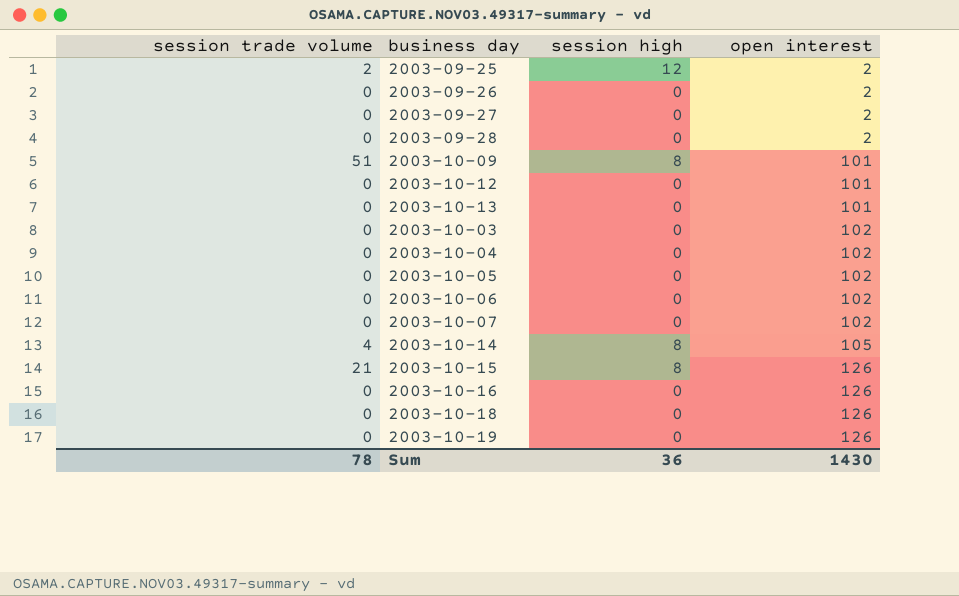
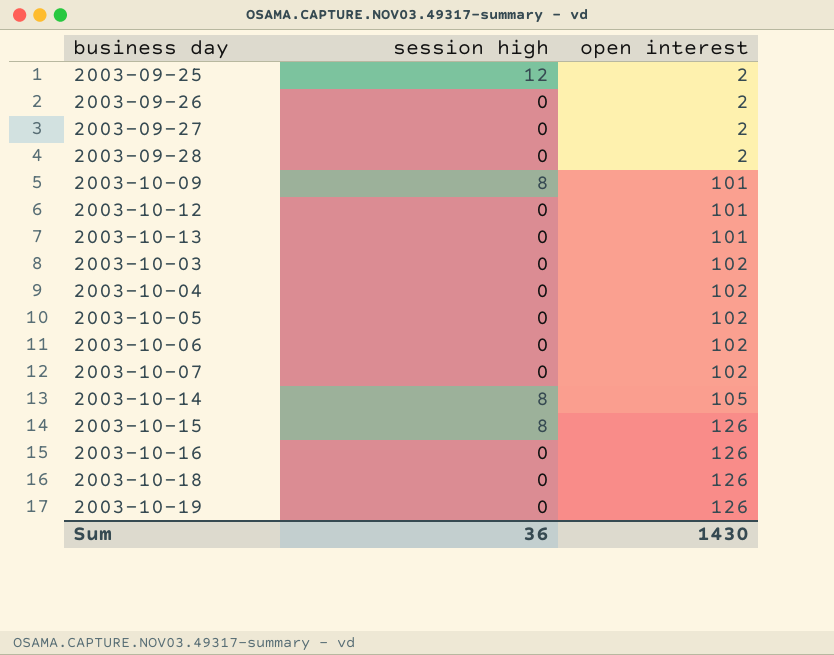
column session trade volume | position: 1 -> none

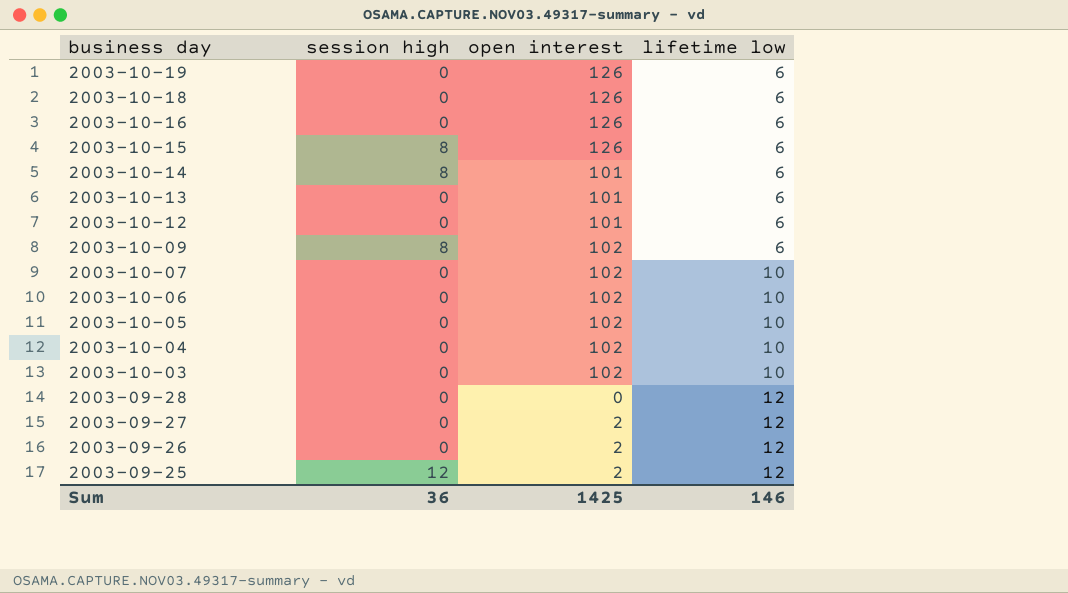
row order: open interest ascending -> business day descending
column lifetime low | position: none -> 4
2003-10-14 | open interest: 105 -> 101
2003-10-09 | open interest: 101 -> 102
2003-09-28 | open interest: 2 -> 0
Sum | open interest: 1430 -> 1425

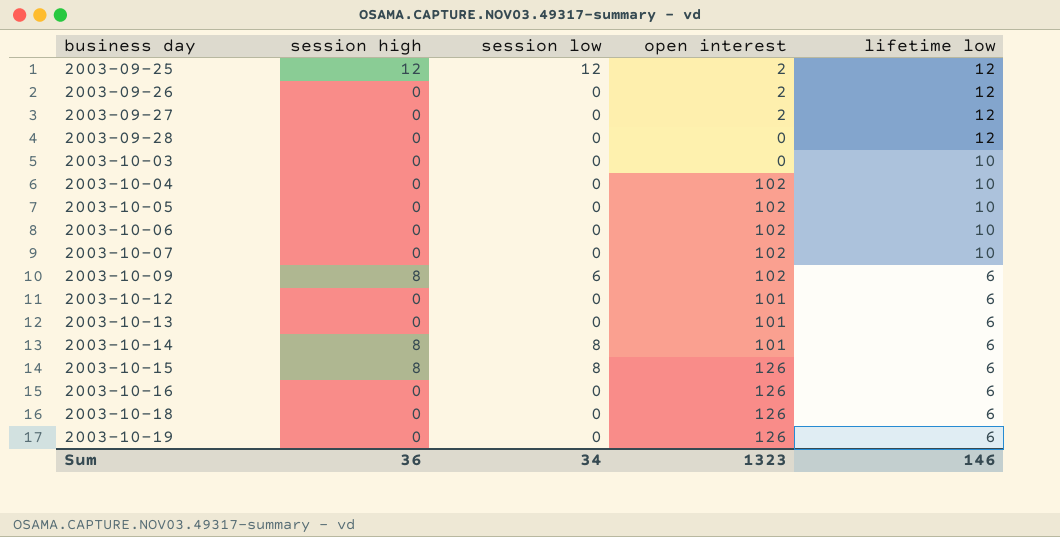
row order: business day descending -> business day ascending
column session low | position: none -> 3
2003-10-03 | open interest: 102 -> 0
Sum | open interest: 1425 -> 1323

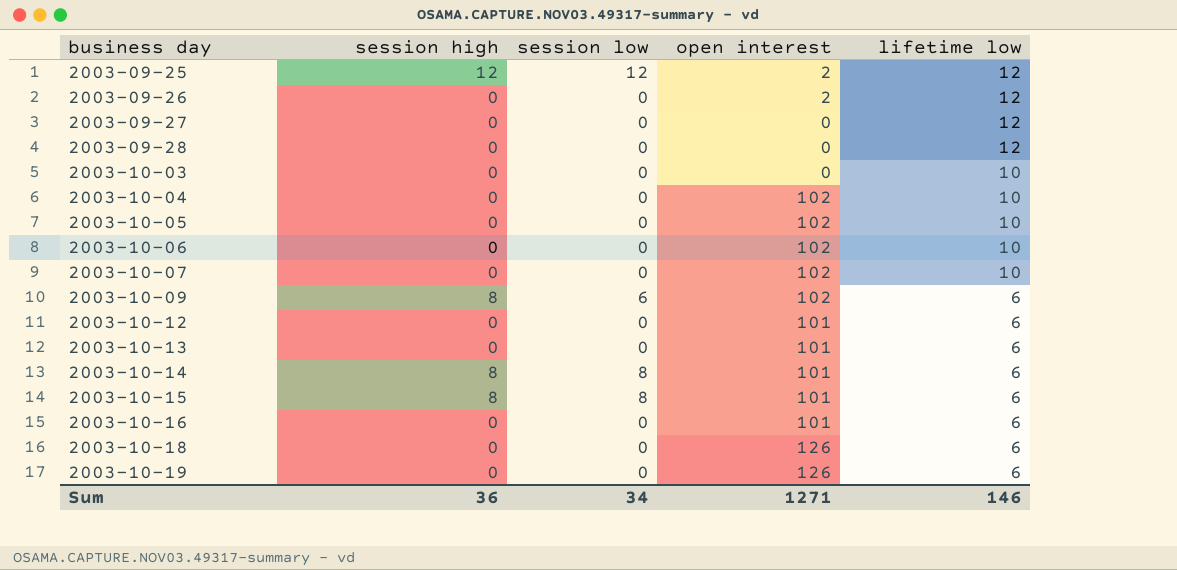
2003-09-27 | open interest: 2 -> 0
2003-10-15 | open interest: 126 -> 101
2003-10-16 | open interest: 126 -> 101
Sum | open interest: 1323 -> 1271

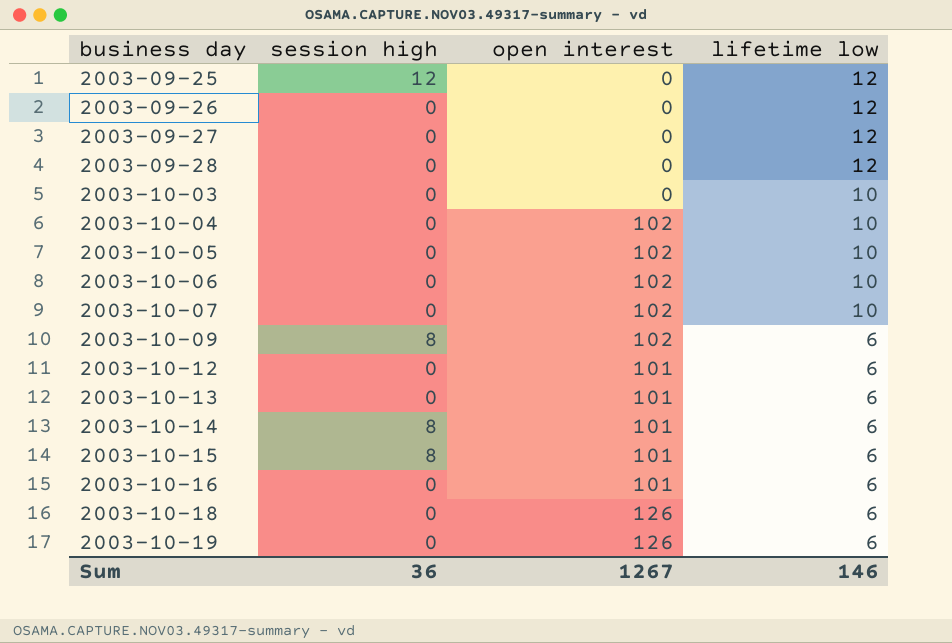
column session low | position: 3 -> none
2003-09-25 | open interest: 2 -> 0
2003-09-26 | open interest: 2 -> 0
Sum | open interest: 1271 -> 1267

